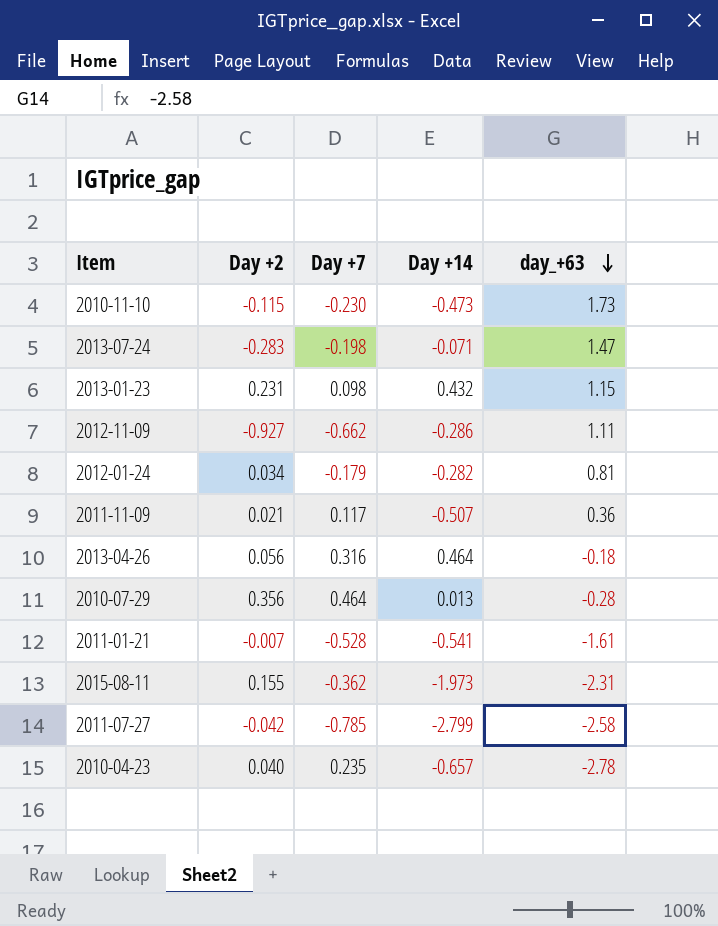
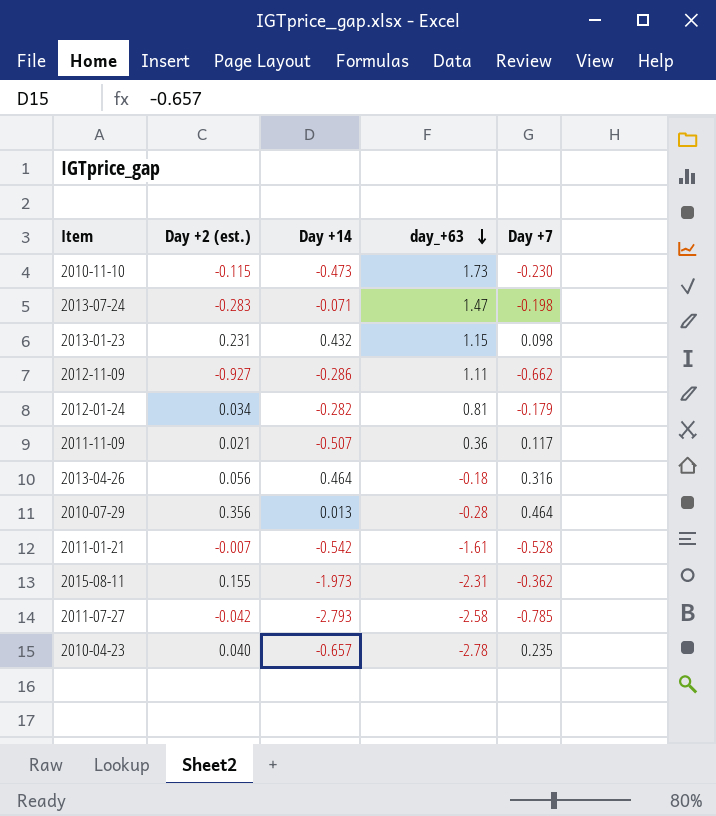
column name: Day +2 -> Day +2 (est.)
column Day +7 | position: 3 -> 5
2011-01-21 | Day +14: -0.541 -> -0.542
2011-07-27 | Day +14: -2.799 -> -2.793

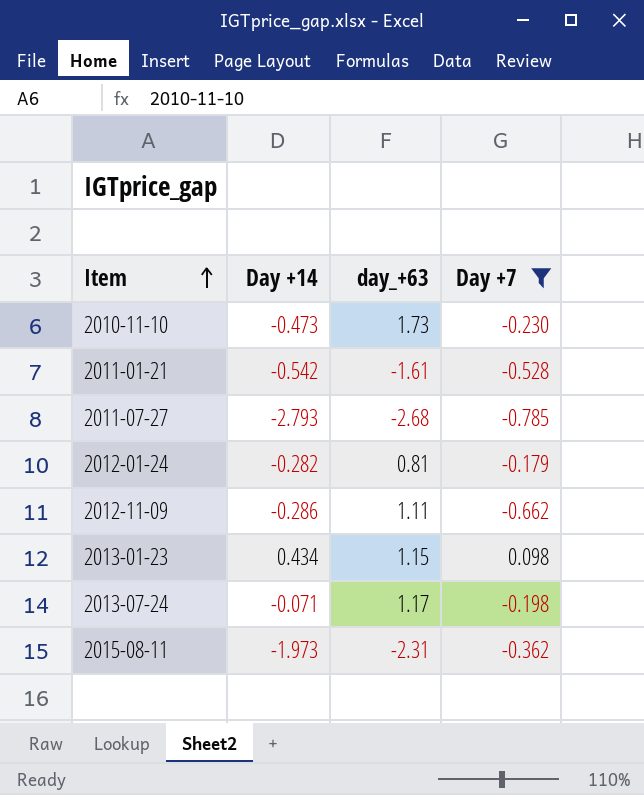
filter: none -> Day +7 <= 0.098
row order: day_+63 descending -> Item ascending
column Day +2 (est.) | position: 2 -> none
2011-07-27 | day_+63: -2.58 -> -2.68
2013-01-23 | Day +14: 0.432 -> 0.434
2013-07-24 | day_+63: 1.47 -> 1.17

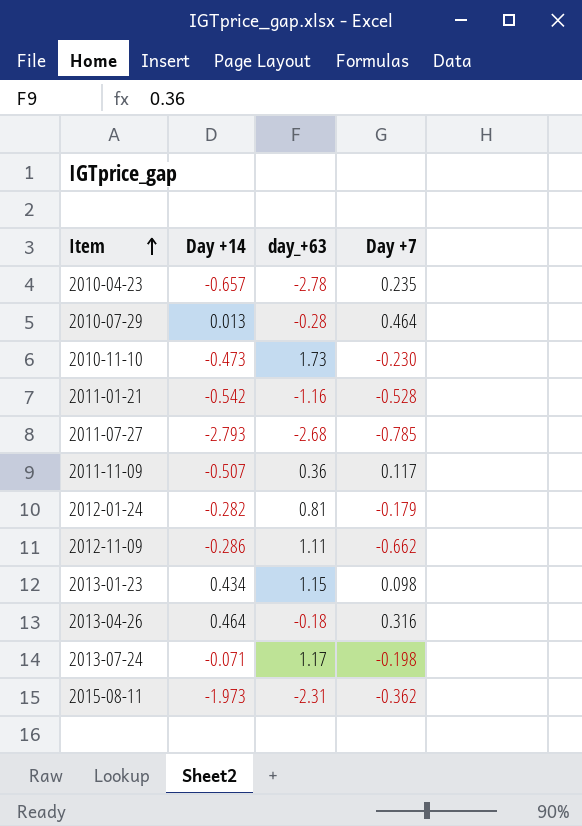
filter: Day +7 <= 0.098 -> none
2011-01-21 | day_+63: -1.61 -> -1.16

